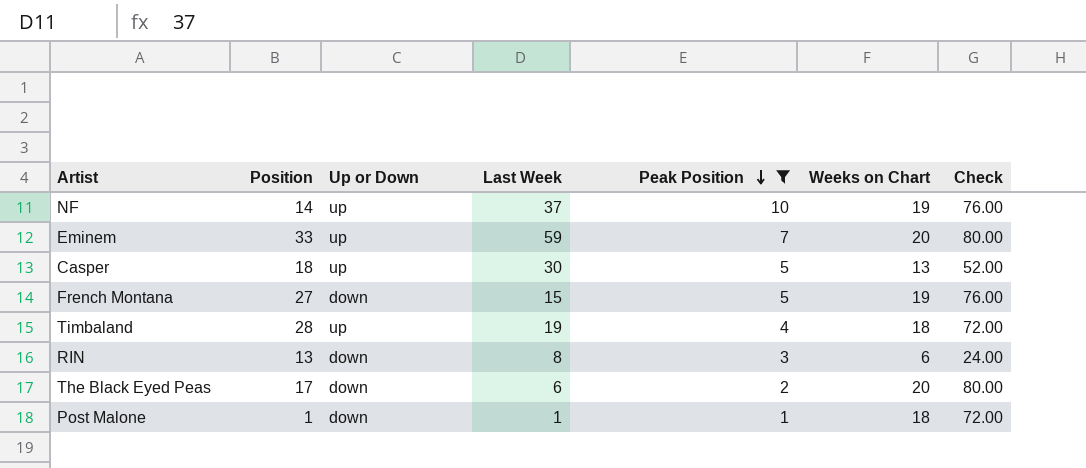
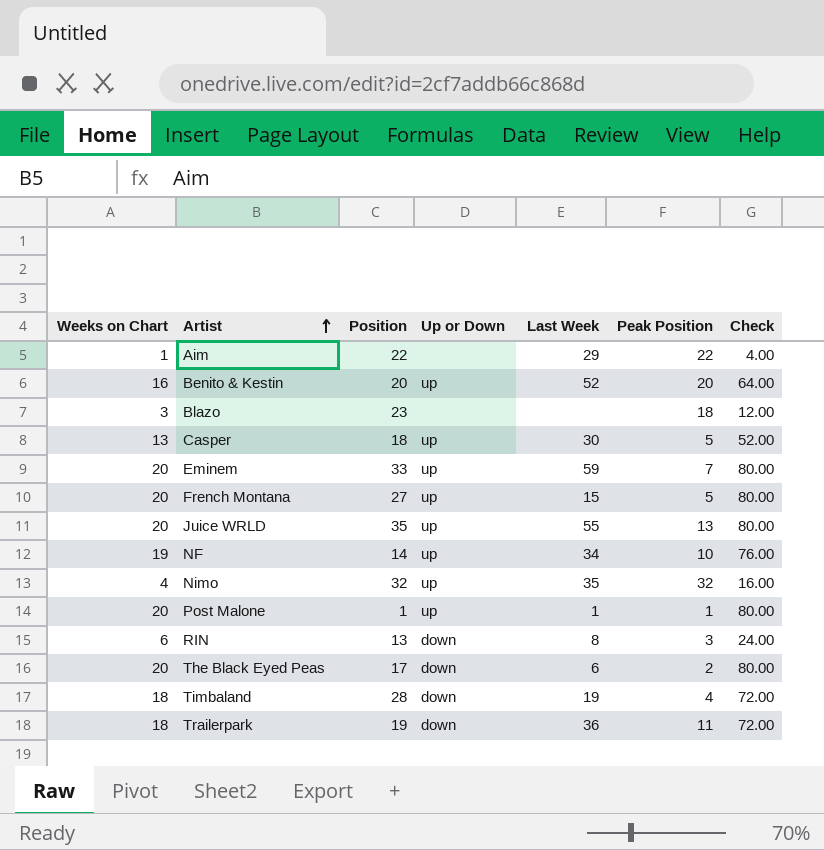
filter: Peak Position <= 10 -> none
row order: Peak Position descending -> Artist ascending
column Weeks on Chart | position: 6 -> 1
French Montana | Weeks on Chart: 19 -> 20
French Montana | Up or Down: down -> up
French Montana | Check: 76.00 -> 80.00
NF | Last Week: 37 -> 34
Post Malone | Weeks on Chart: 18 -> 20
Post Malone | Up or Down: down -> up
Post Malone | Check: 72.00 -> 80.00
Timbaland | Up or Down: up -> down

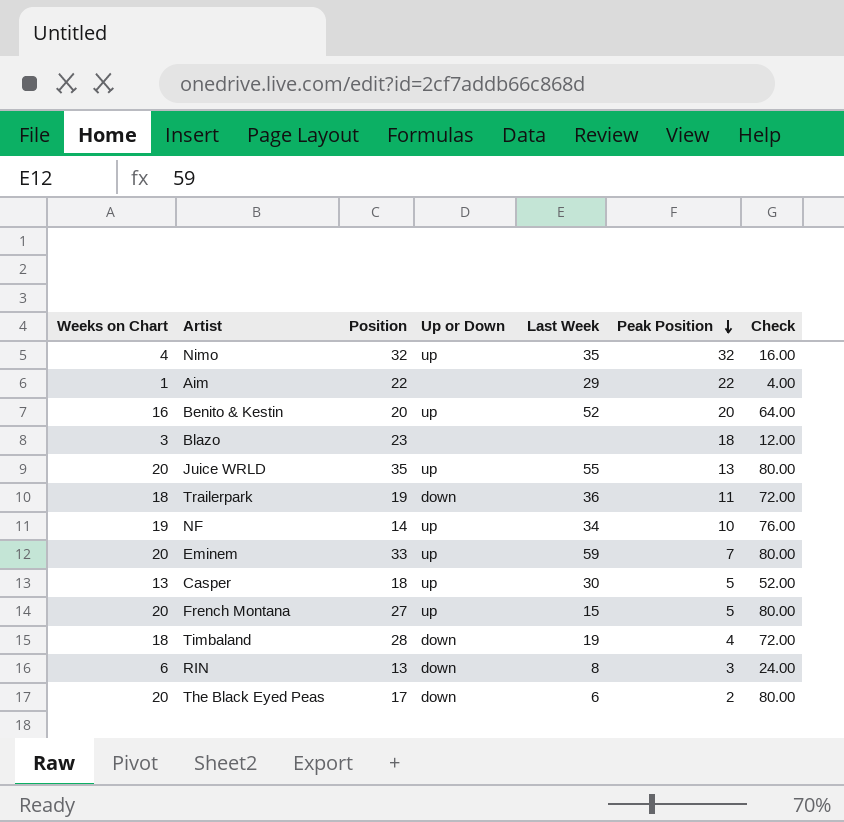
row order: Artist ascending -> Peak Position descending
row Post Malone: 20 | 1 | up | 1 | 1 | 80.00 -> none

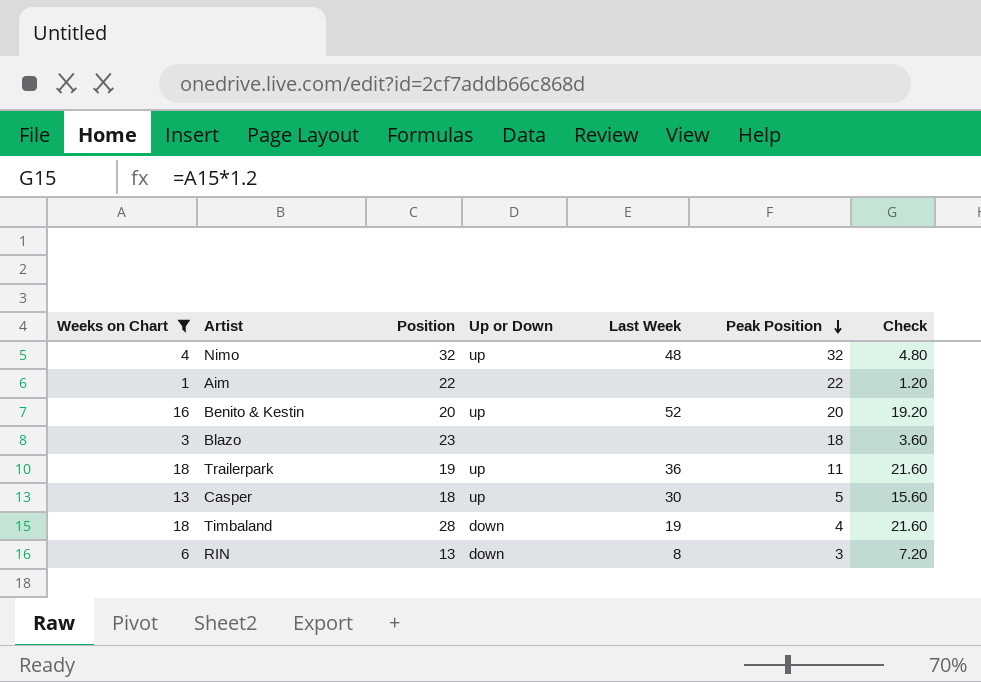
filter: none -> Weeks on Chart <= 18
column Check | formula: [Weeks on Chart] * 4 -> [Weeks on Chart] * 1.2
Nimo | Last Week: 35 -> 48
Aim | Last Week: 29 -> none
Trailerpark | Up or Down: down -> up

